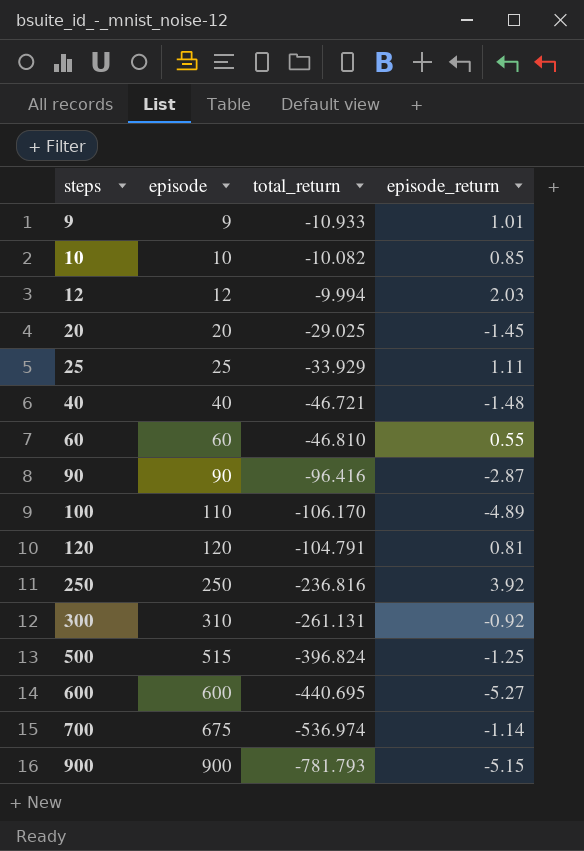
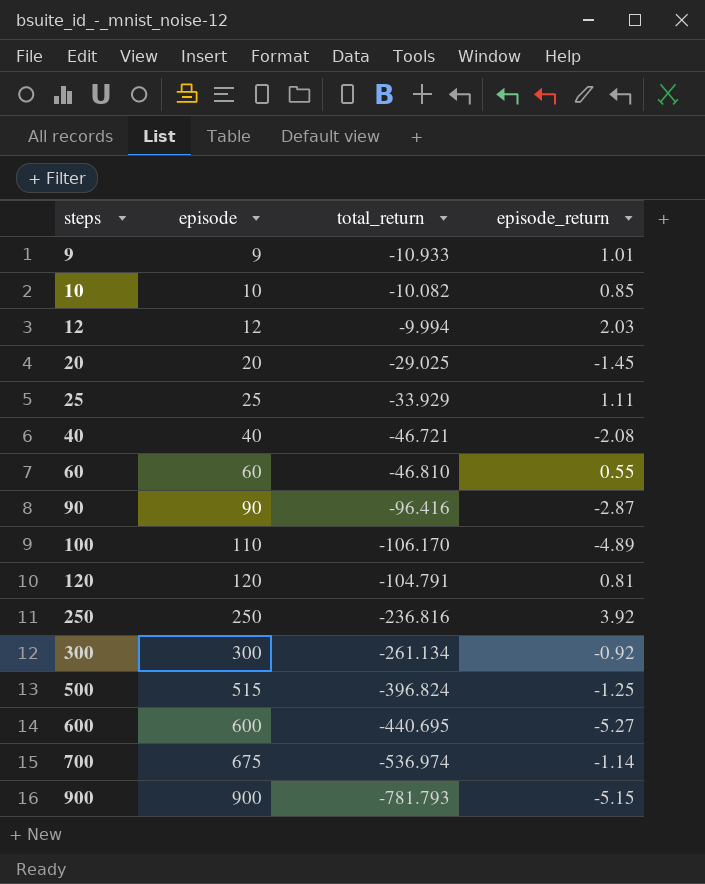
40 | episode_return: -1.48 -> -2.08
300 | episode: 310 -> 300
300 | total_return: -261.131 -> -261.134

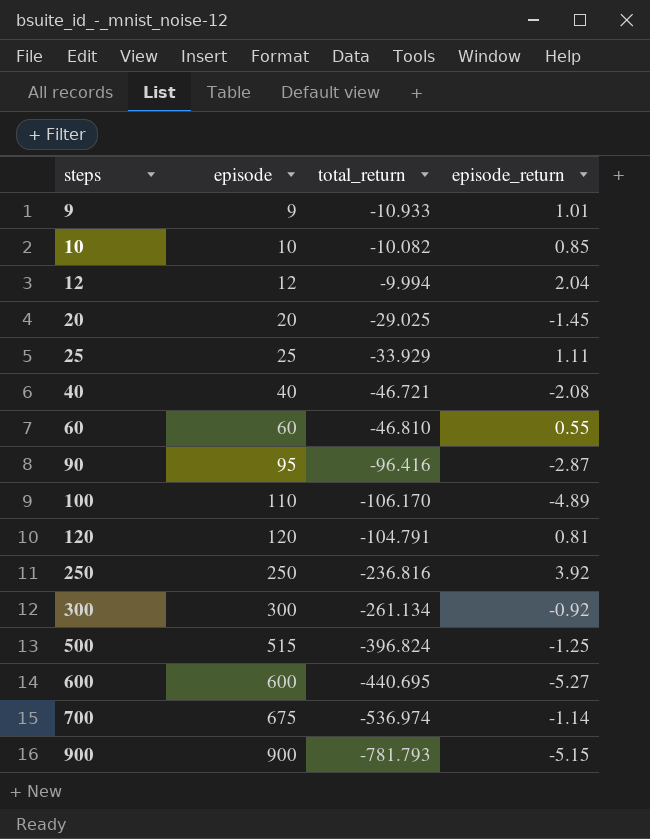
12 | episode_return: 2.03 -> 2.04
90 | episode: 90 -> 95

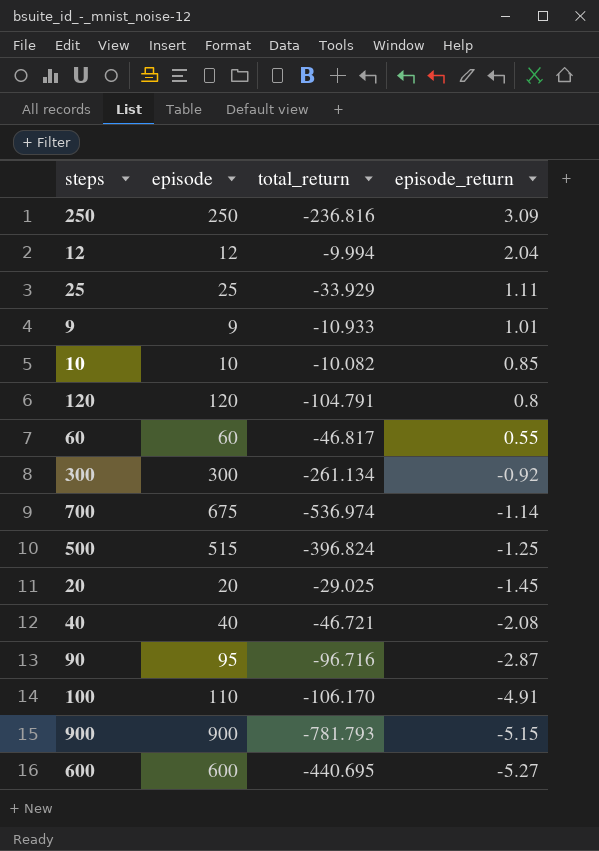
row order: steps ascending -> episode_return descending
250 | episode_return: 3.92 -> 3.09
120 | episode_return: 0.81 -> 0.8
60 | total_return: -46.810 -> -46.817
90 | total_return: -96.416 -> -96.716
100 | episode_return: -4.89 -> -4.91

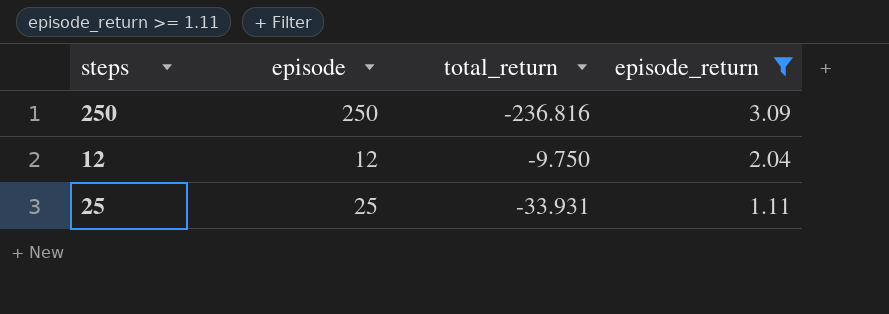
filter: none -> episode_return >= 1.11
12 | total_return: -9.994 -> -9.750
25 | total_return: -33.929 -> -33.931

